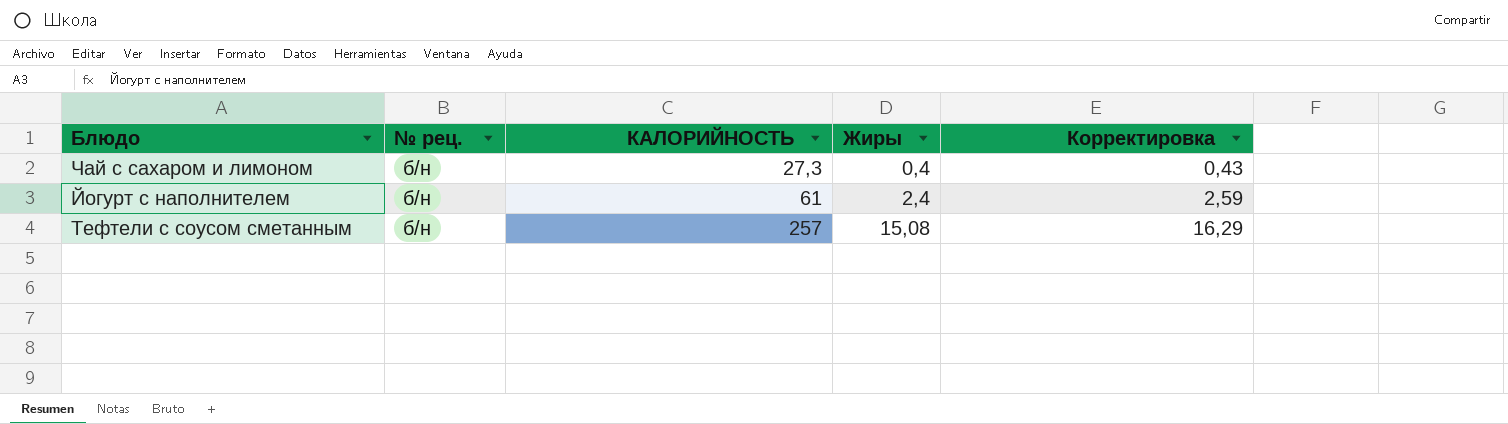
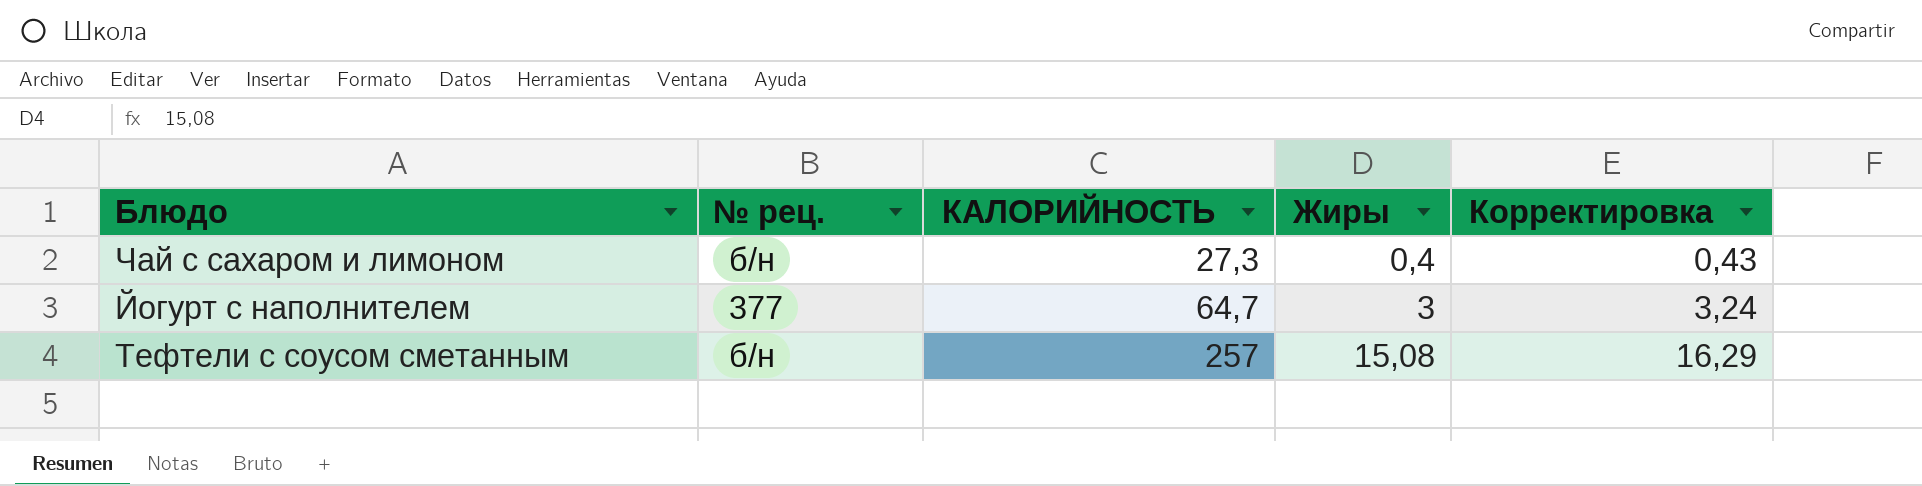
Йогурт с наполнителем | № рец.: б/н -> 377
Йогурт с наполнителем | КАЛОРИЙНОСТЬ: 61 -> 64,7
Йогурт с наполнителем | Жиры: 2,4 -> 3
Йогурт с наполнителем | Корректировка: 2,59 -> 3,24

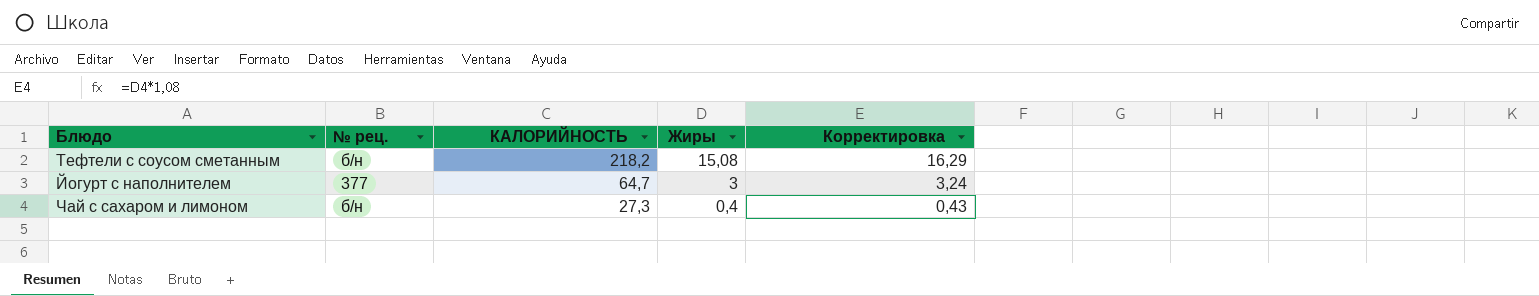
row order: КАЛОРИЙНОСТЬ ascending -> КАЛОРИЙНОСТЬ descending
Тефтели с соусом сметанным | КАЛОРИЙНОСТЬ: 257 -> 218,2

